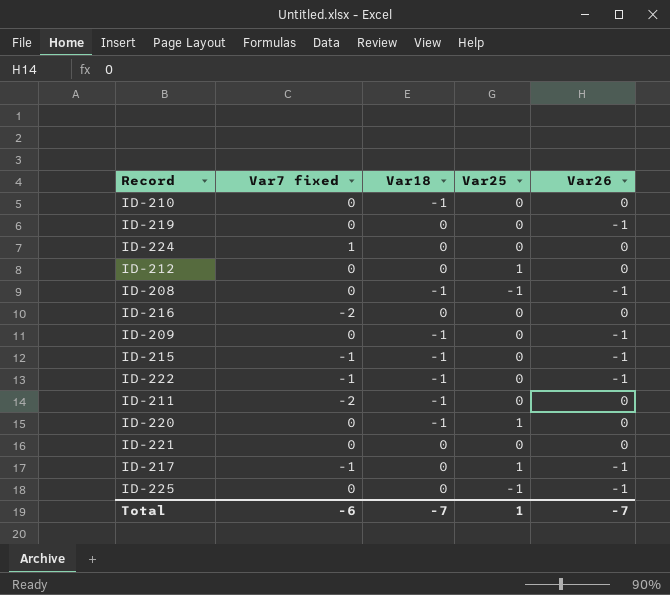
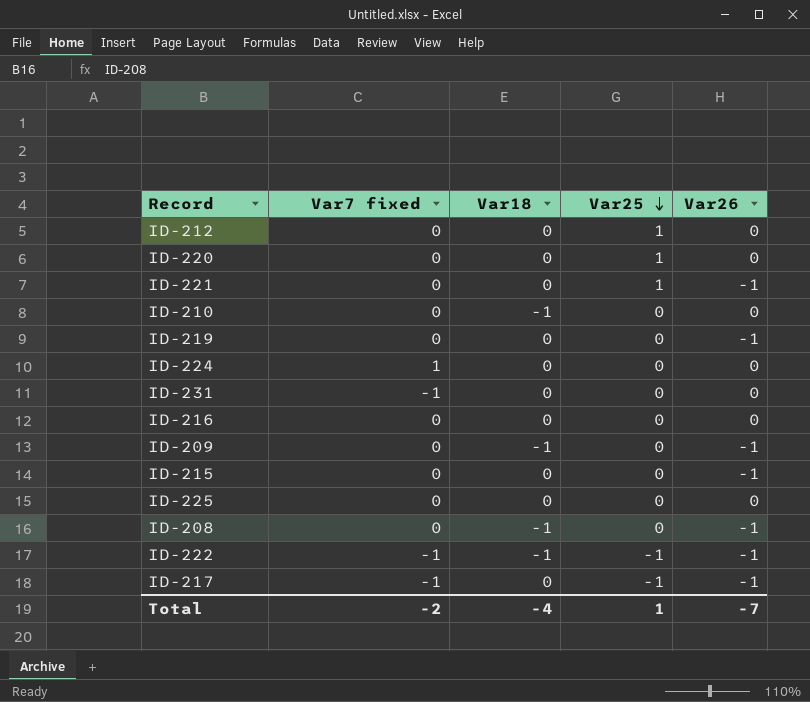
row order: none -> Var25 descending
row ID-211: -2 | -1 | 0 | 0 -> none
ID-220 | Var18: -1 -> 0
ID-221 | Var25: 0 -> 1
ID-221 | Var26: 0 -> -1
row ID-231: none -> -1 | 0 | 0 | 0
ID-216 | Var7 fixed: -2 -> 0
ID-215 | Var7 fixed: -1 -> 0
ID-215 | Var18: -1 -> 0
ID-225 | Var25: -1 -> 0
ID-225 | Var26: -1 -> 0
ID-208 | Var25: -1 -> 0
ID-222 | Var25: 0 -> -1
ID-217 | Var25: 1 -> -1
Total | Var7 fixed: -6 -> -2
Total | Var18: -7 -> -4

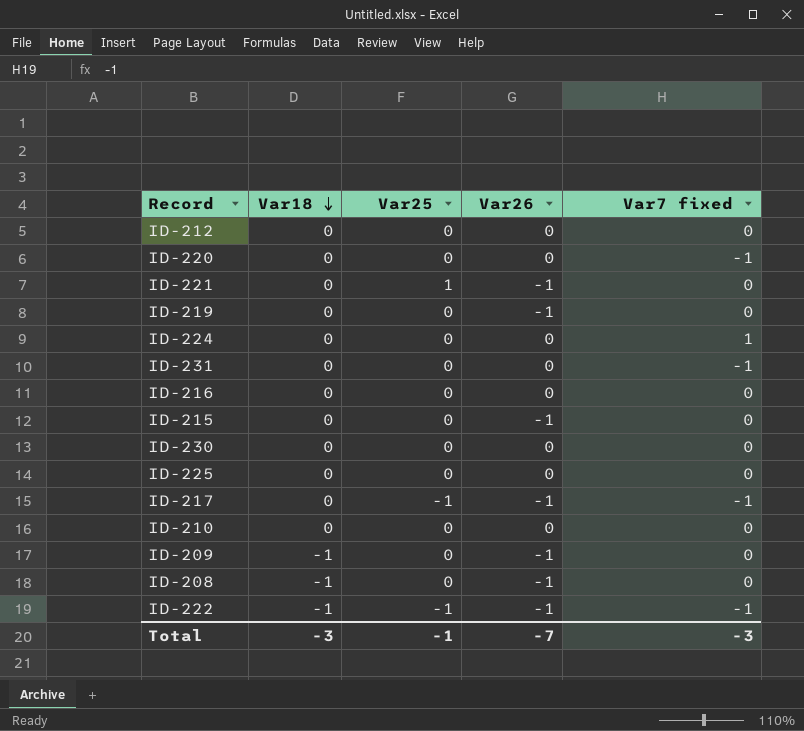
row order: Var25 descending -> Var18 descending
column Var7 fixed | position: 2 -> 5
ID-212 | Var25: 1 -> 0
ID-220 | Var25: 1 -> 0
ID-220 | Var7 fixed: 0 -> -1
row ID-230: none -> 0 | 0 | 0 | 0
ID-210 | Var18: -1 -> 0
Total | Var18: -4 -> -3
Total | Var25: 1 -> -1
Total | Var7 fixed: -2 -> -3

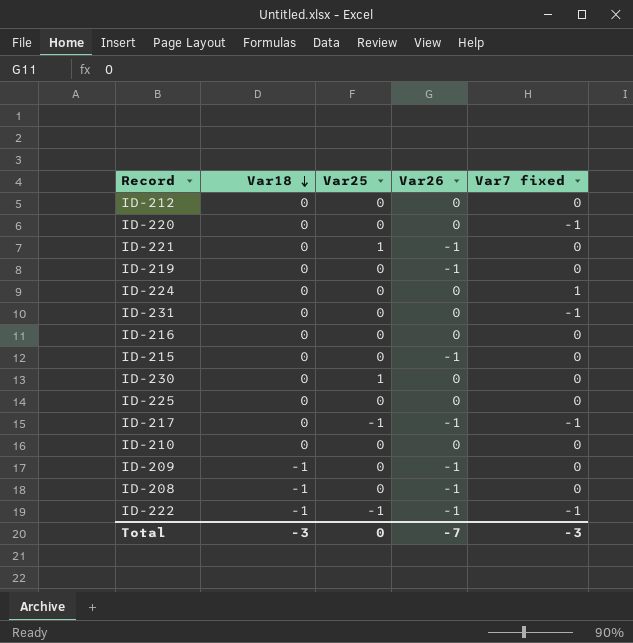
ID-230 | Var25: 0 -> 1
Total | Var25: -1 -> 0

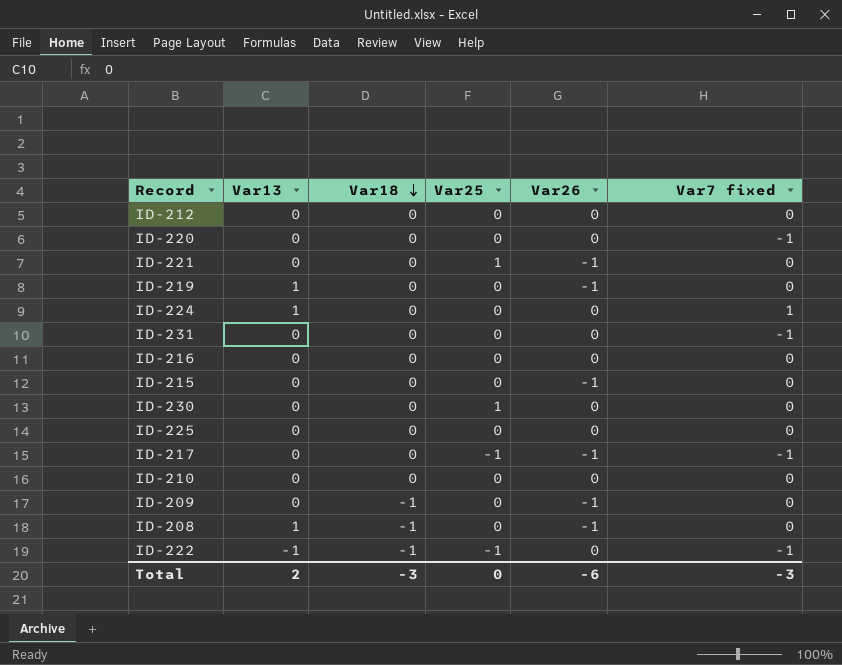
column Var13 | position: none -> 2
ID-222 | Var26: -1 -> 0
Total | Var26: -7 -> -6

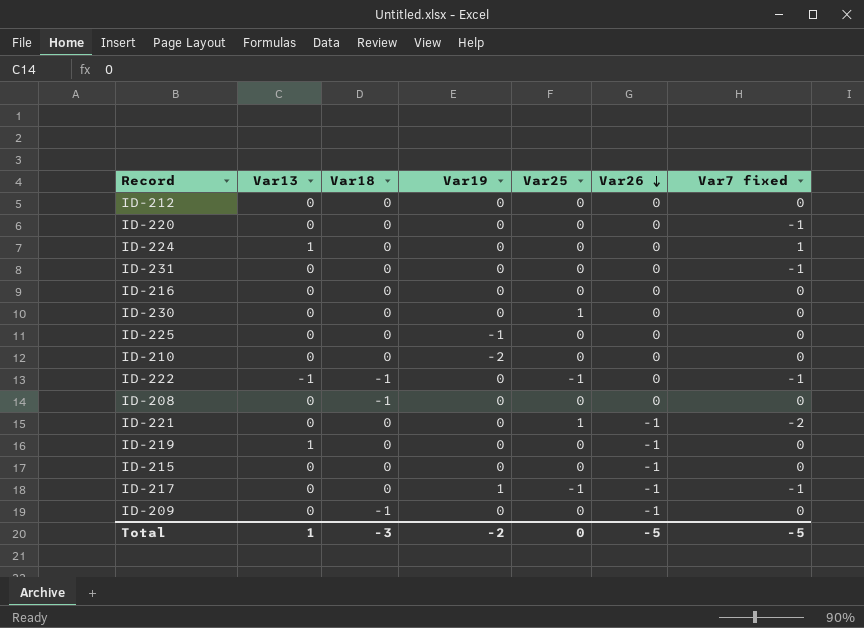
row order: Var18 descending -> Var26 descending
column Var19 | position: none -> 4
ID-208 | Var13: 1 -> 0
ID-208 | Var26: -1 -> 0
ID-221 | Var7 fixed: 0 -> -2
Total | Var13: 2 -> 1
Total | Var26: -6 -> -5
Total | Var7 fixed: -3 -> -5

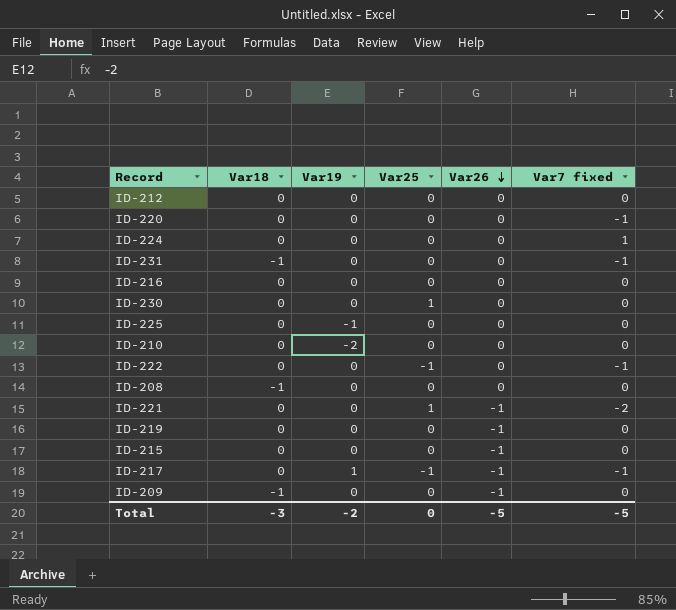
column Var13 | position: 2 -> none
ID-231 | Var18: 0 -> -1
ID-222 | Var18: -1 -> 0

